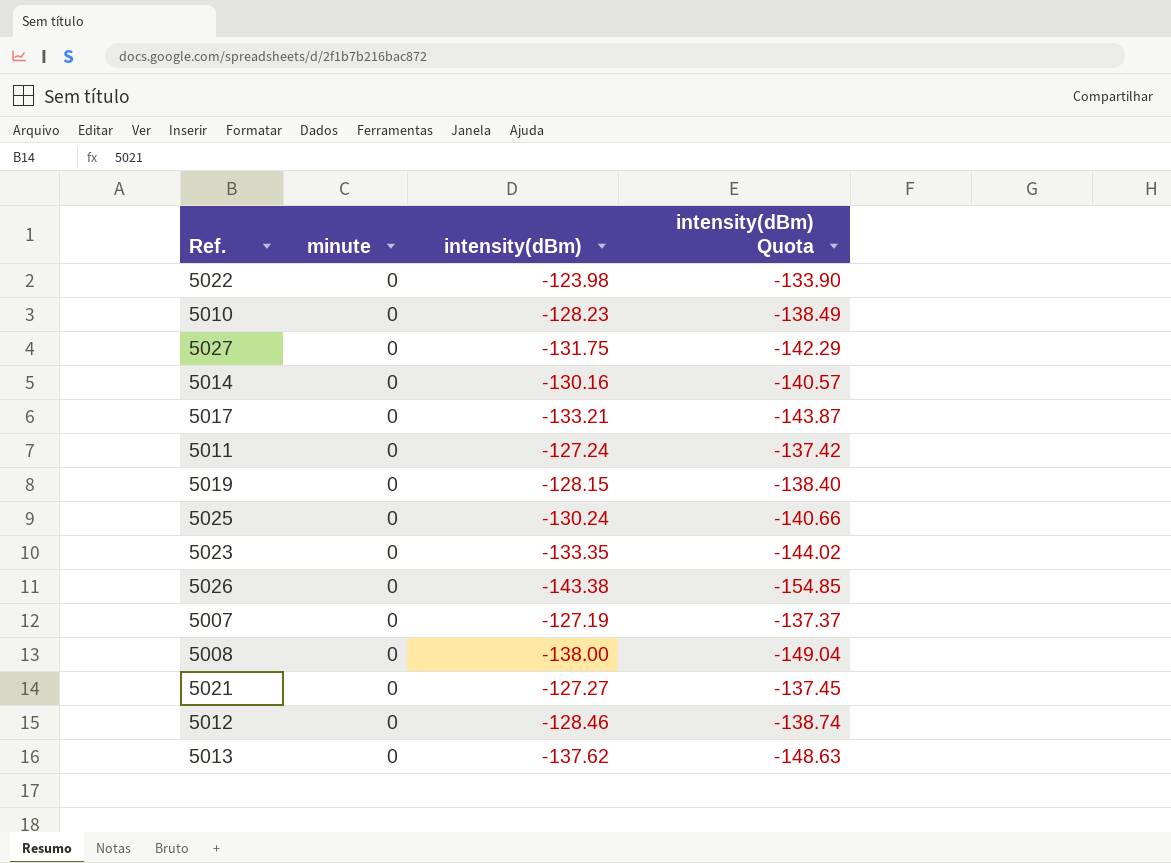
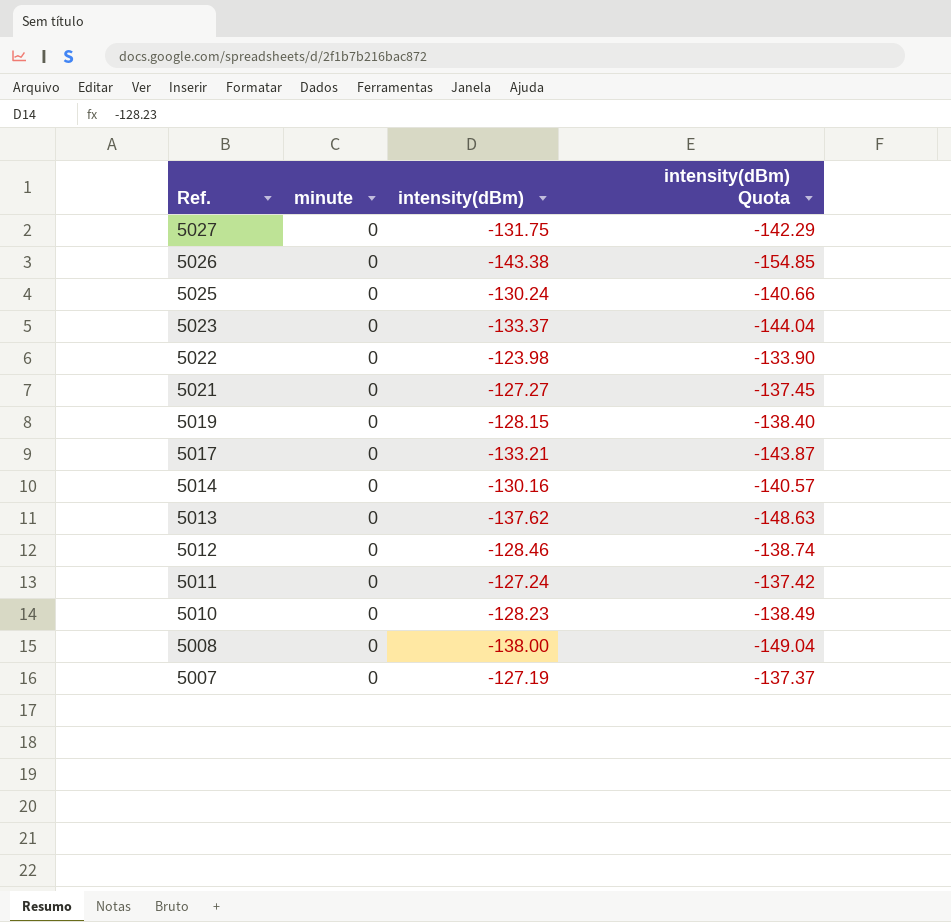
row order: none -> Ref. descending
5023 | intensity(dBm): -133.35 -> -133.37
5023 | intensity(dBm) Quota: -144.02 -> -144.04

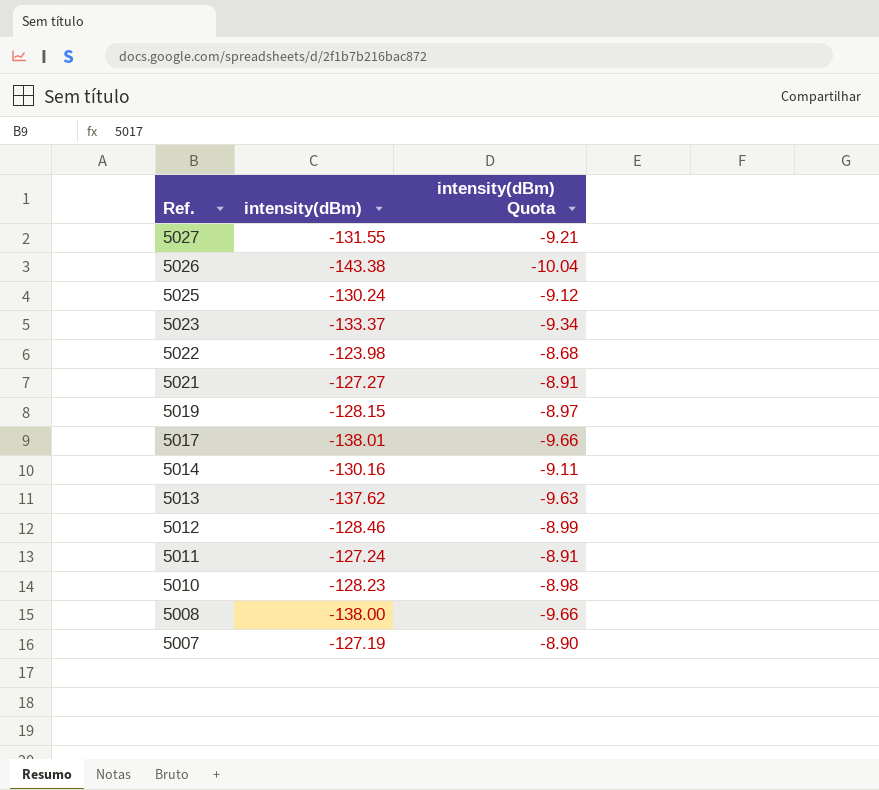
column minute | position: 2 -> none
column intensity(dBm) Quota | formula: [intensity(dBm)] * 1.08 -> [intensity(dBm)] * 0.07
5027 | intensity(dBm): -131.75 -> -131.55
5017 | intensity(dBm): -133.21 -> -138.01

